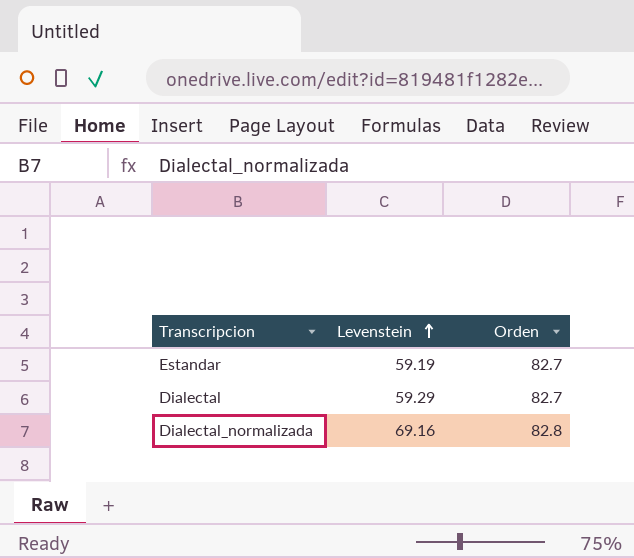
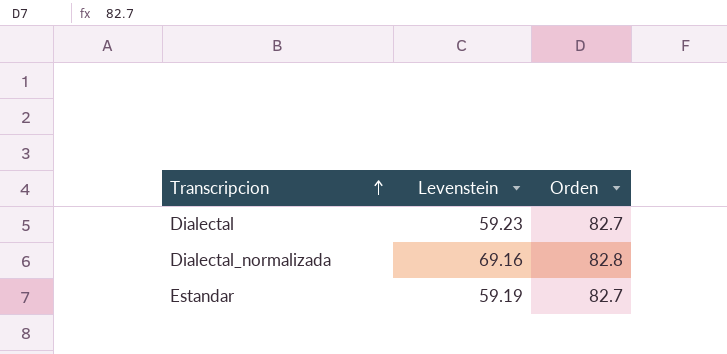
row order: Levenstein ascending -> Transcripcion ascending
Dialectal | Levenstein: 59.29 -> 59.23

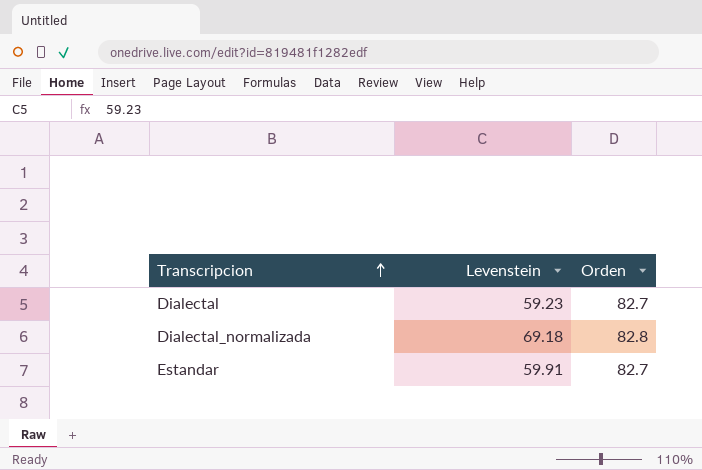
Dialectal_normalizada | Levenstein: 69.16 -> 69.18
Estandar | Levenstein: 59.19 -> 59.91

